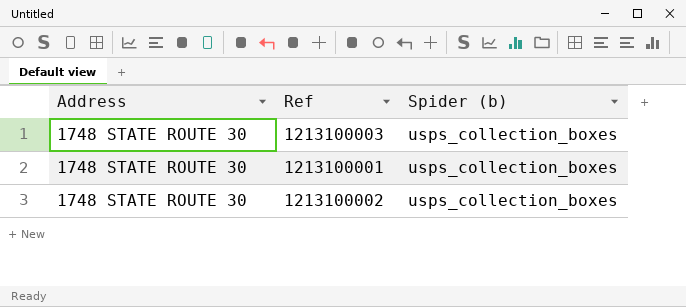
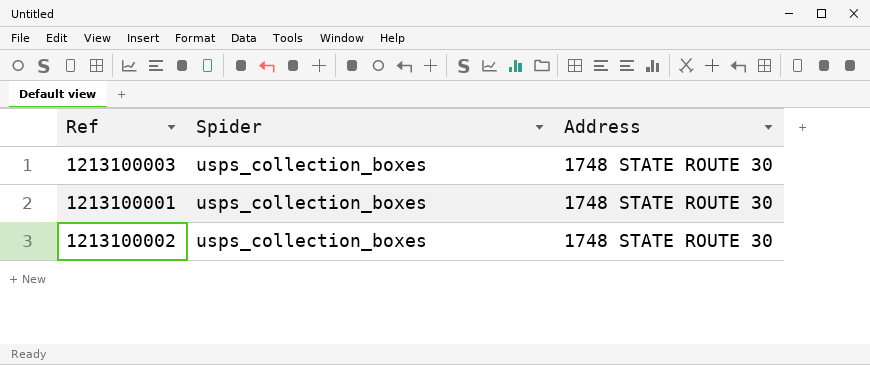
column name: Spider (b) -> Spider
column Address | position: 1 -> 3

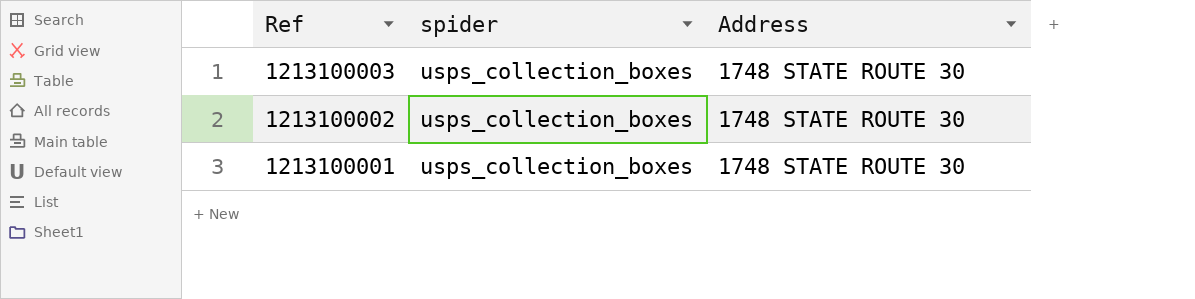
row order: none -> Ref descending
column name: Spider -> spider

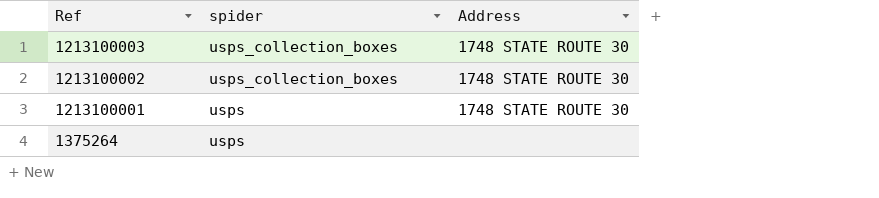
1213100001 | spider: usps_collection_boxes -> usps
row 1375264: none -> usps | none

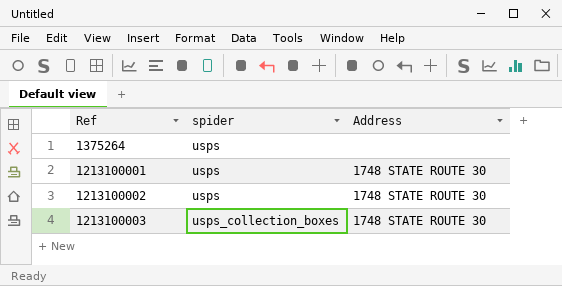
row order: Ref descending -> Ref ascending
1213100002 | spider: usps_collection_boxes -> usps

